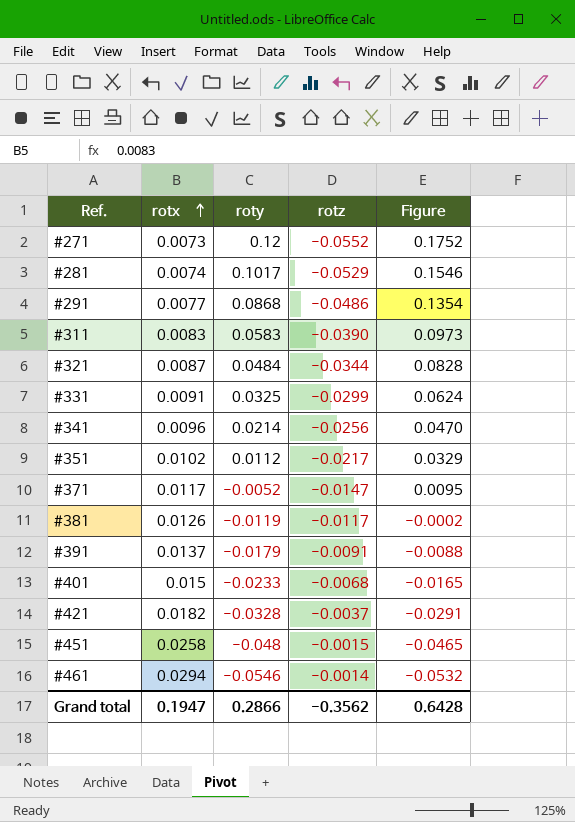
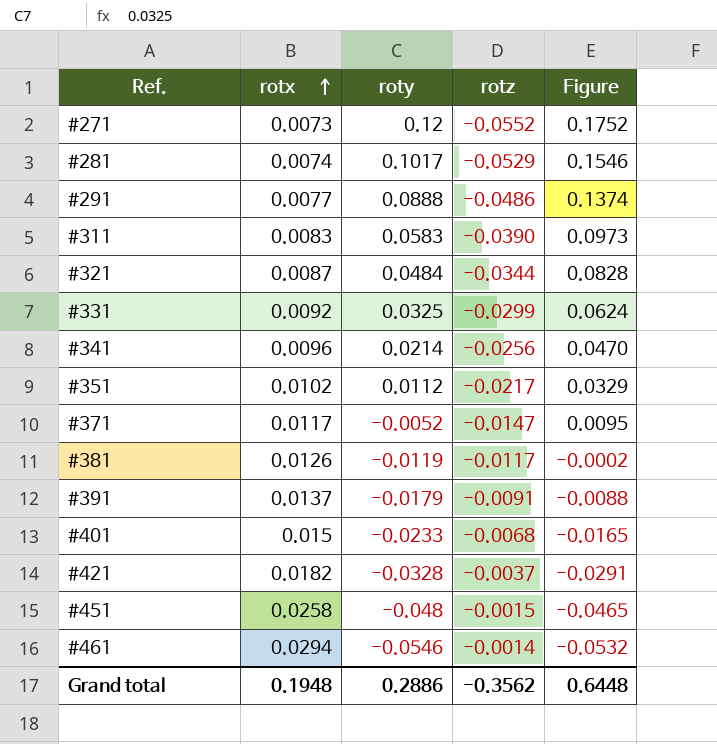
#291 | roty: 0.0868 -> 0.0888
#291 | Figure: 0.1354 -> 0.1374
#331 | rotx: 0.0091 -> 0.0092
Grand total | rotx: 0.1947 -> 0.1948
Grand total | roty: 0.2866 -> 0.2886
Grand total | Figure: 0.6428 -> 0.6448

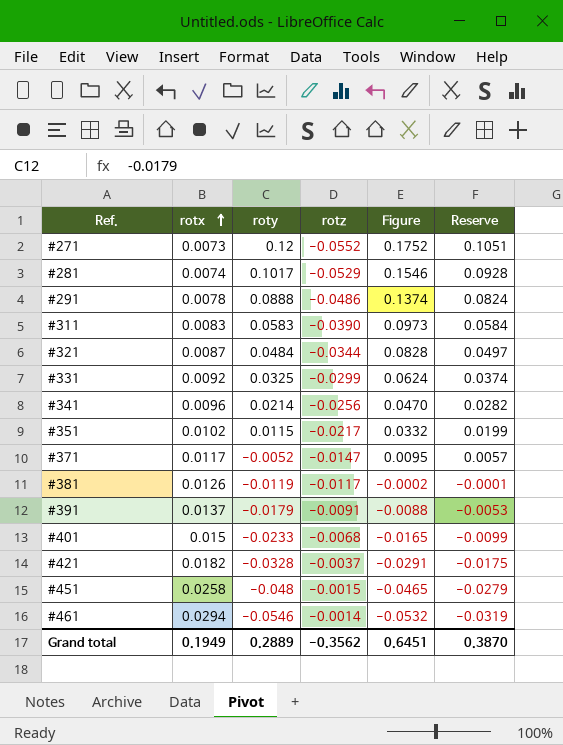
column Reserve | formula: none -> [Figure] * 0.6
#291 | rotx: 0.0077 -> 0.0078
#351 | roty: 0.0112 -> 0.0115
#351 | Figure: 0.0329 -> 0.0332
Grand total | rotx: 0.1948 -> 0.1949
Grand total | roty: 0.2886 -> 0.2889
Grand total | Figure: 0.6448 -> 0.6451

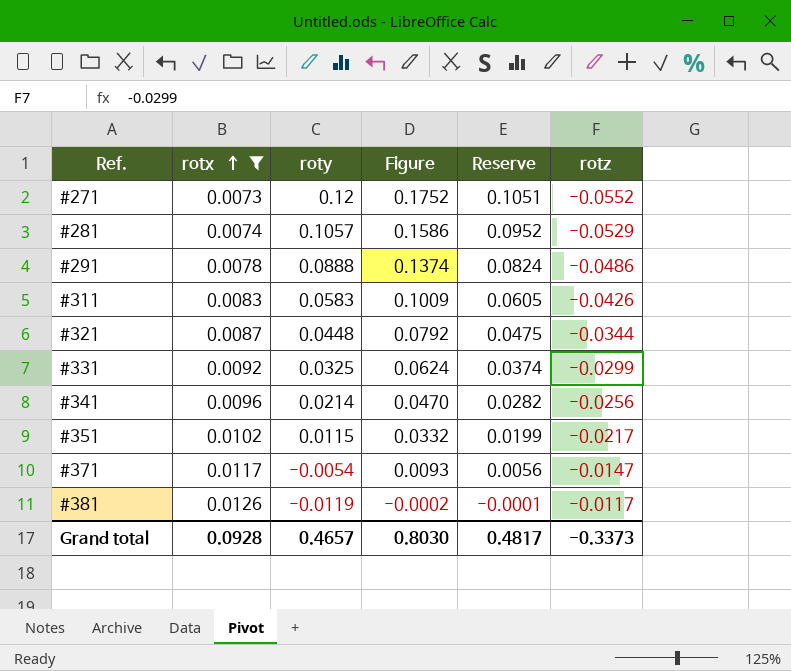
filter: none -> rotx <= 0.0126
column rotz | position: 4 -> 6
#281 | roty: 0.1017 -> 0.1057
#281 | Figure: 0.1546 -> 0.1586
#281 | Reserve: 0.0928 -> 0.0952
#311 | Figure: 0.0973 -> 0.1009
#311 | Reserve: 0.0584 -> 0.0605
#311 | rotz: -0.0390 -> -0.0426
#321 | roty: 0.0484 -> 0.0448
#321 | Figure: 0.0828 -> 0.0792
#321 | Reserve: 0.0497 -> 0.0475
#371 | roty: -0.0052 -> -0.0054
#371 | Figure: 0.0095 -> 0.0093
#371 | Reserve: 0.0057 -> 0.0056
Grand total | rotx: 0.1949 -> 0.0928
Grand total | roty: 0.2889 -> 0.4657
Grand total | Figure: 0.6451 -> 0.8030
Grand total | Reserve: 0.3870 -> 0.4817
Grand total | rotz: -0.3562 -> -0.3373

